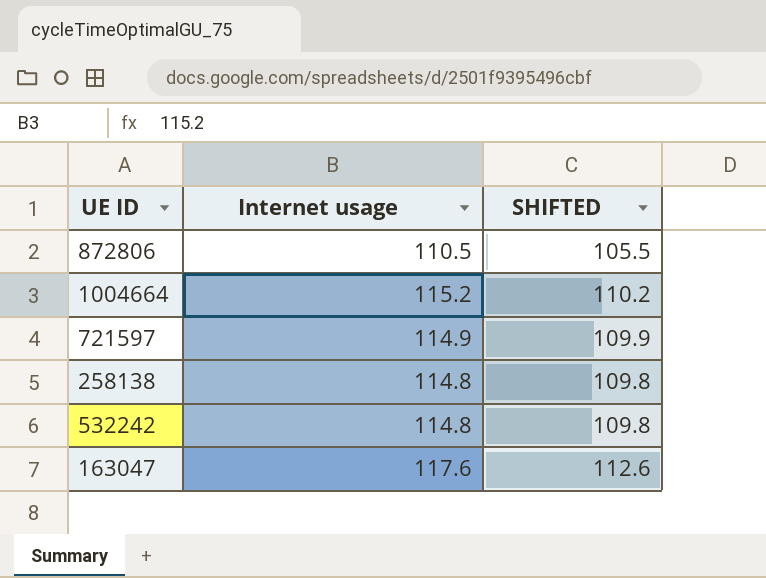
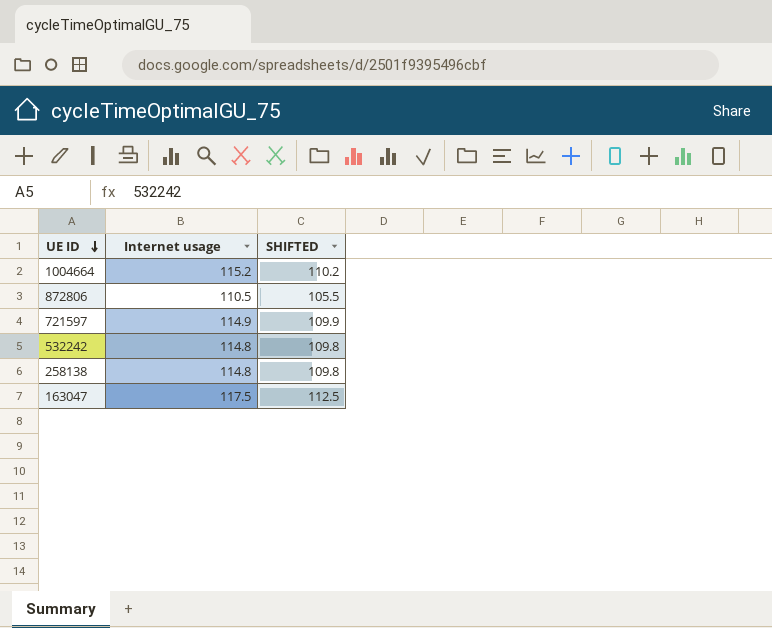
row order: none -> UE ID descending
163047 | Internet usage: 117.6 -> 117.5
163047 | SHIFTED: 112.6 -> 112.5

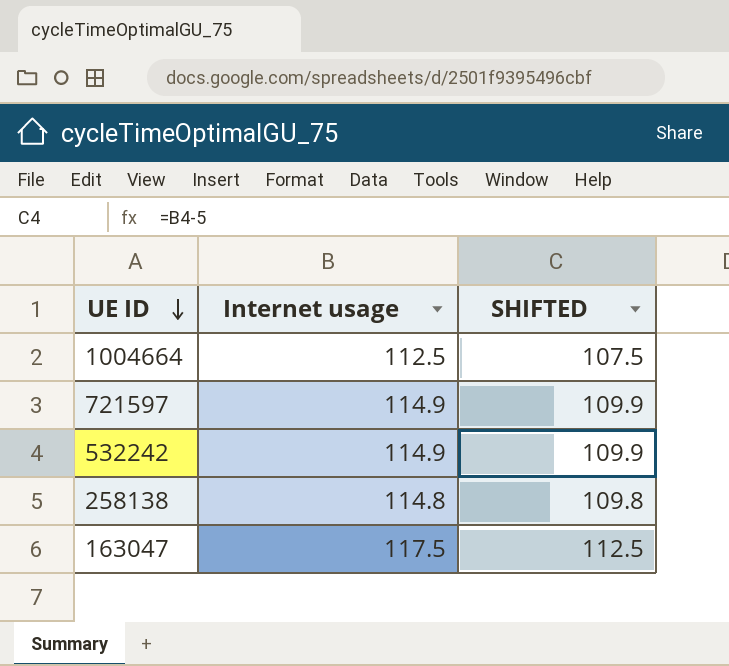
row 872806: 110.5 | 105.5 -> none
1004664 | Internet usage: 115.2 -> 112.5
1004664 | SHIFTED: 110.2 -> 107.5
532242 | Internet usage: 114.8 -> 114.9
532242 | SHIFTED: 109.8 -> 109.9

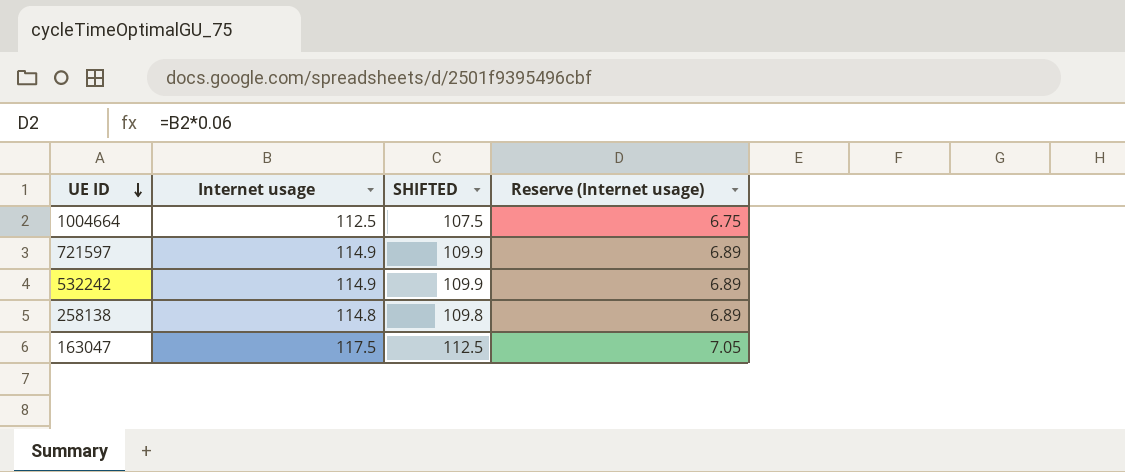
column Reserve (Internet usage) | formula: none -> [Internet usage] * 0.06

